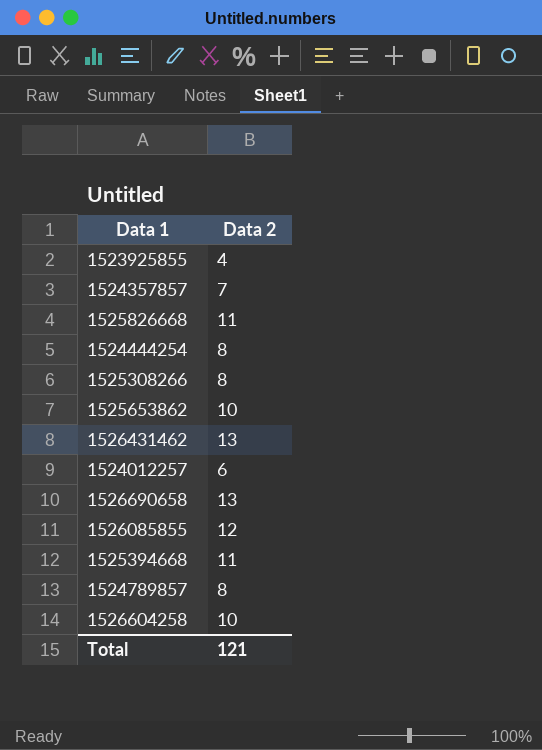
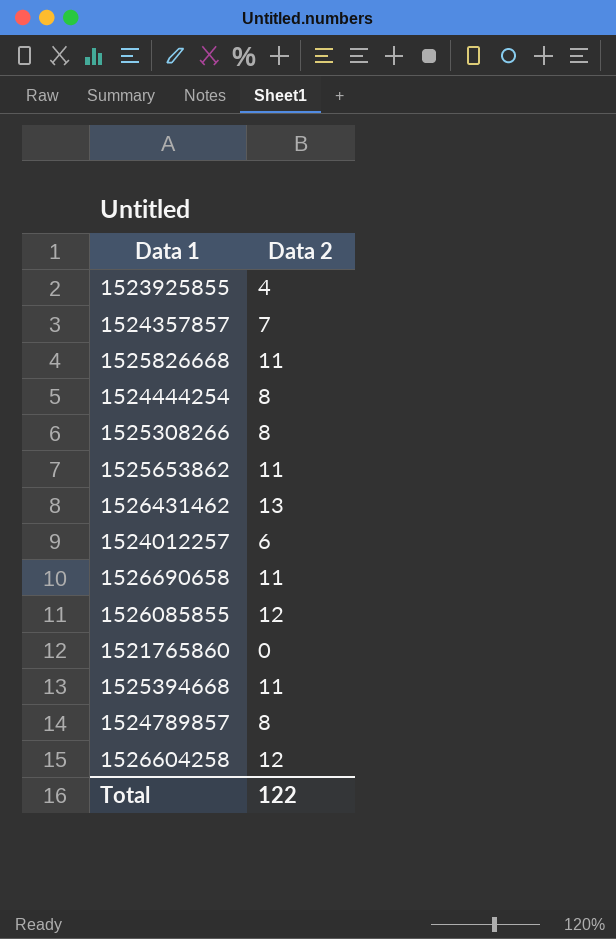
1525653862 | Data 2: 10 -> 11
1526690658 | Data 2: 13 -> 11
row 1521765860: none -> 0
1526604258 | Data 2: 10 -> 12
Total | Data 2: 121 -> 122

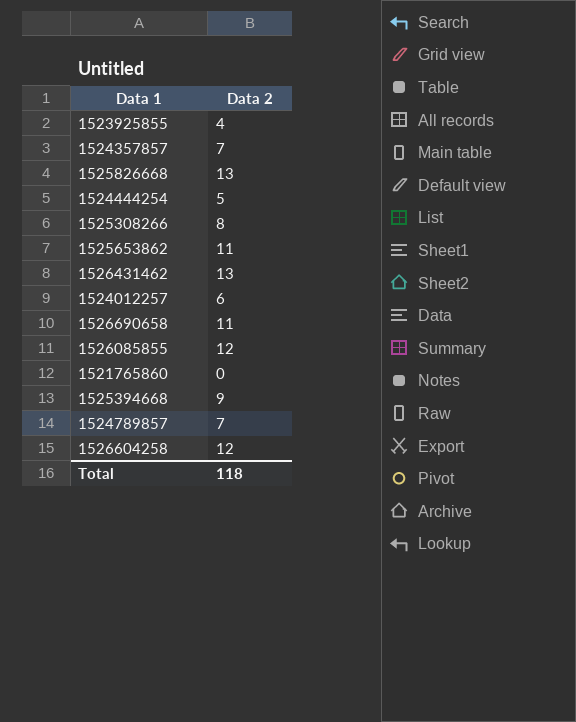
1525826668 | Data 2: 11 -> 13
1524444254 | Data 2: 8 -> 5
1525394668 | Data 2: 11 -> 9
1524789857 | Data 2: 8 -> 7
Total | Data 2: 122 -> 118

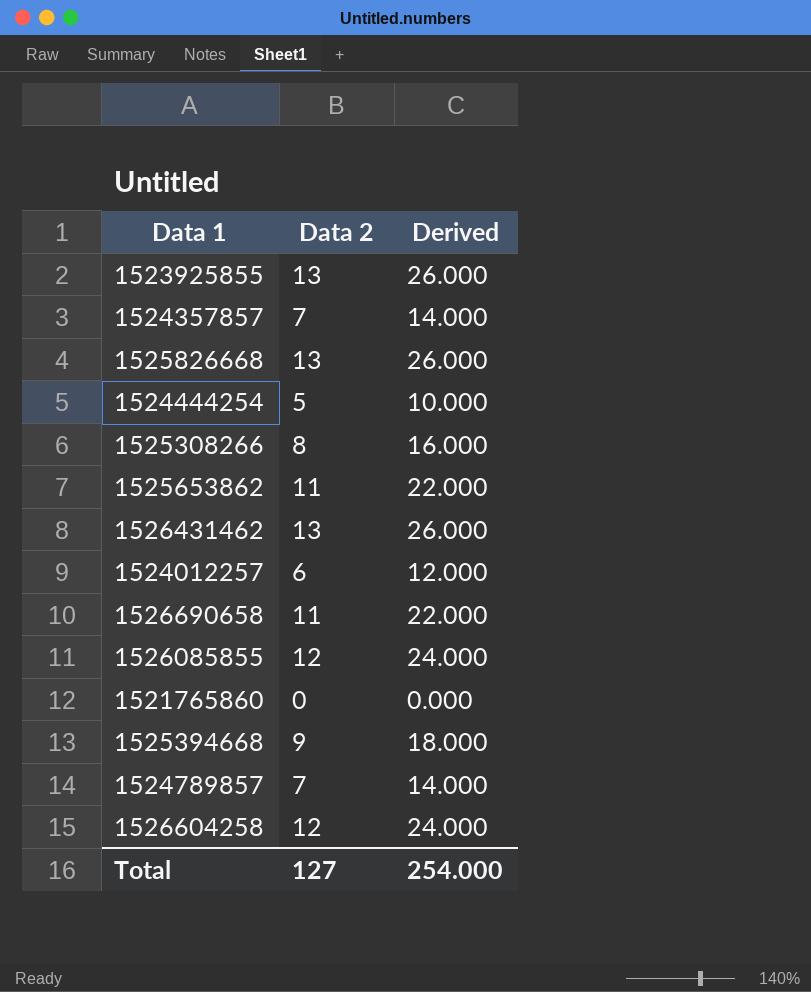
column Derived | formula: none -> [Data 2] * 2
1523925855 | Data 2: 4 -> 13
Total | Data 2: 118 -> 127

